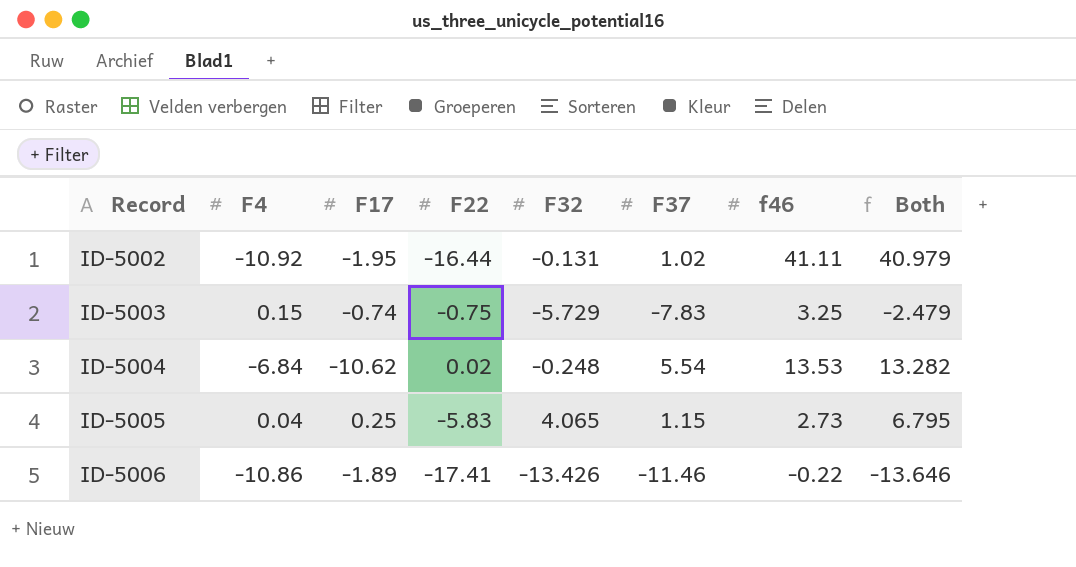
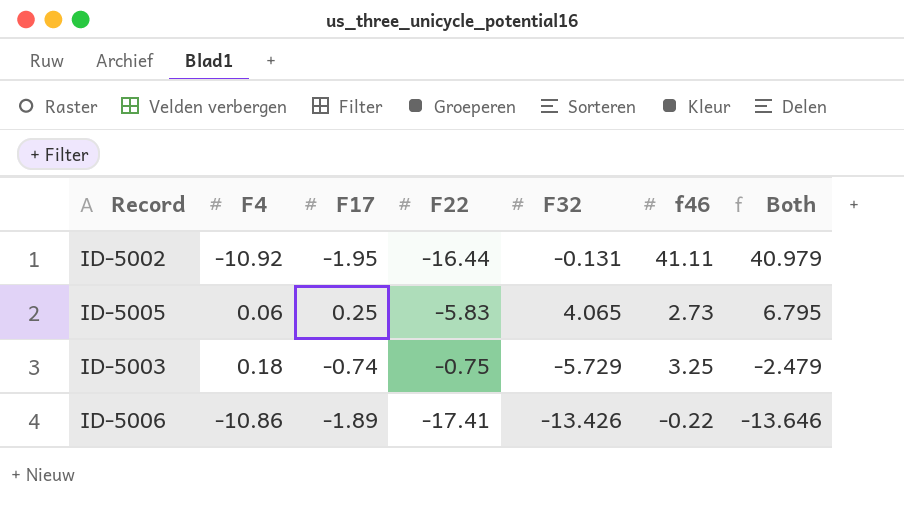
row order: Record ascending -> Both descending
column F37 | position: 6 -> none
row ID-5004: -6.84 | -10.62 | 0.02 | -0.248 | 5.54 | 13.53 | 13.282 -> none
ID-5005 | F4: 0.04 -> 0.06
ID-5003 | F4: 0.15 -> 0.18

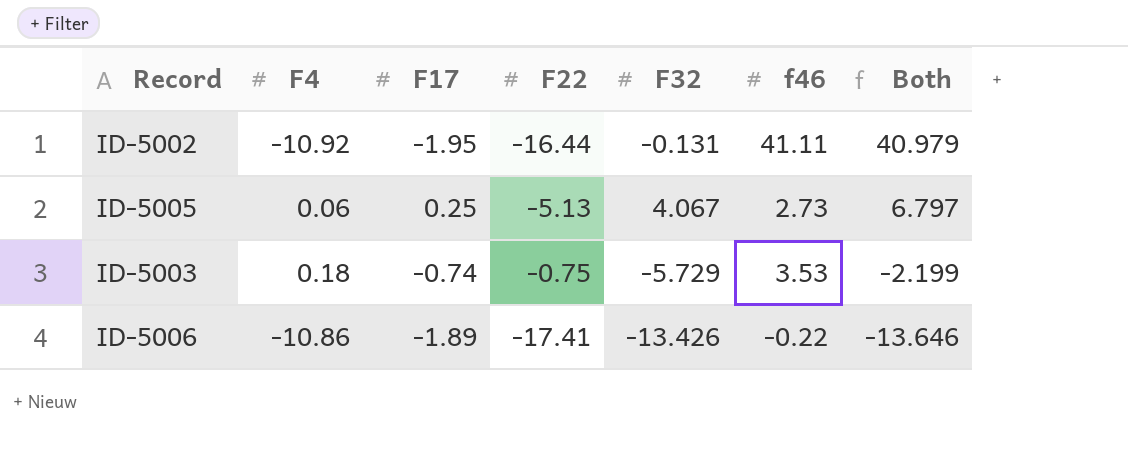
ID-5005 | F22: -5.83 -> -5.13
ID-5005 | F32: 4.065 -> 4.067
ID-5005 | Both: 6.795 -> 6.797
ID-5003 | f46: 3.25 -> 3.53
ID-5003 | Both: -2.479 -> -2.199

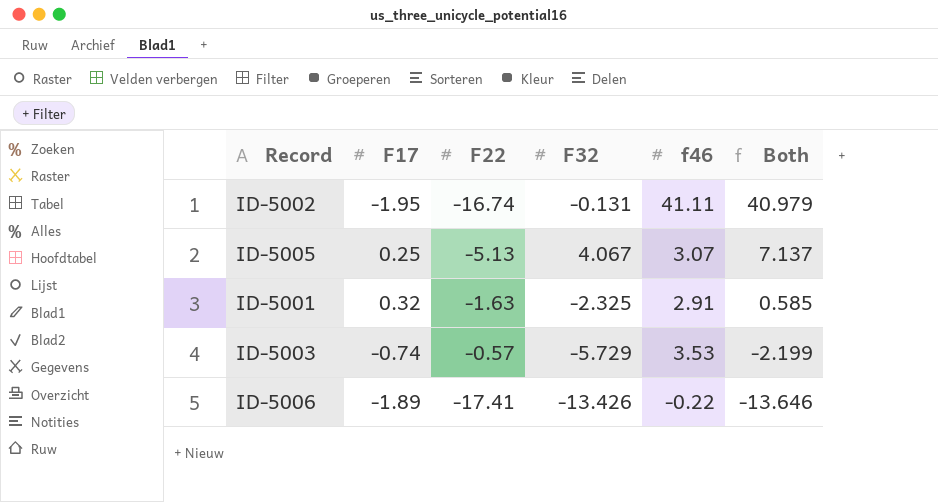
column F4 | position: 2 -> none
ID-5002 | F22: -16.44 -> -16.74
ID-5005 | f46: 2.73 -> 3.07
ID-5005 | Both: 6.797 -> 7.137
row ID-5001: none -> 0.32 | -1.63 | -2.325 | 2.91 | 0.585
ID-5003 | F22: -0.75 -> -0.57

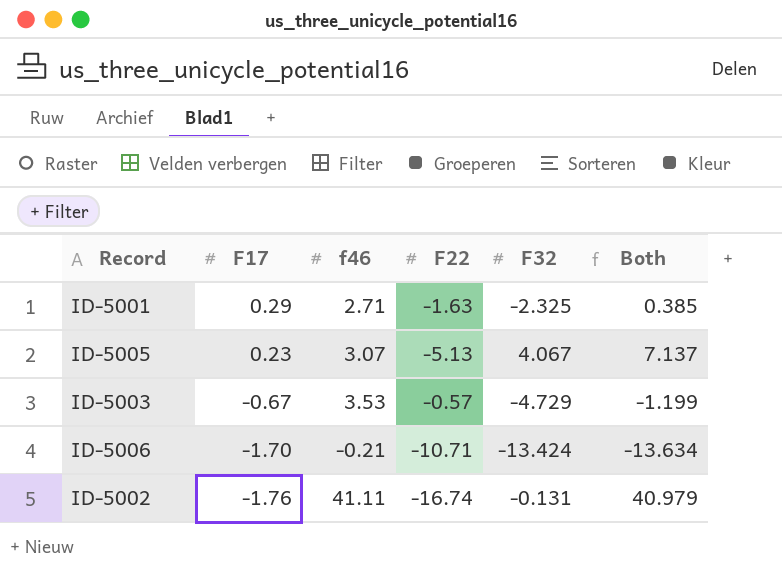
row order: Both descending -> F17 descending
column f46 | position: 5 -> 3
ID-5001 | F17: 0.32 -> 0.29
ID-5001 | f46: 2.91 -> 2.71
ID-5001 | Both: 0.585 -> 0.385
ID-5005 | F17: 0.25 -> 0.23
ID-5003 | F17: -0.74 -> -0.67
ID-5003 | F32: -5.729 -> -4.729
ID-5003 | Both: -2.199 -> -1.199
ID-5006 | F17: -1.89 -> -1.70
ID-5006 | f46: -0.22 -> -0.21
ID-5006 | F22: -17.41 -> -10.71
ID-5006 | F32: -13.426 -> -13.424
ID-5006 | Both: -13.646 -> -13.634
ID-5002 | F17: -1.95 -> -1.76

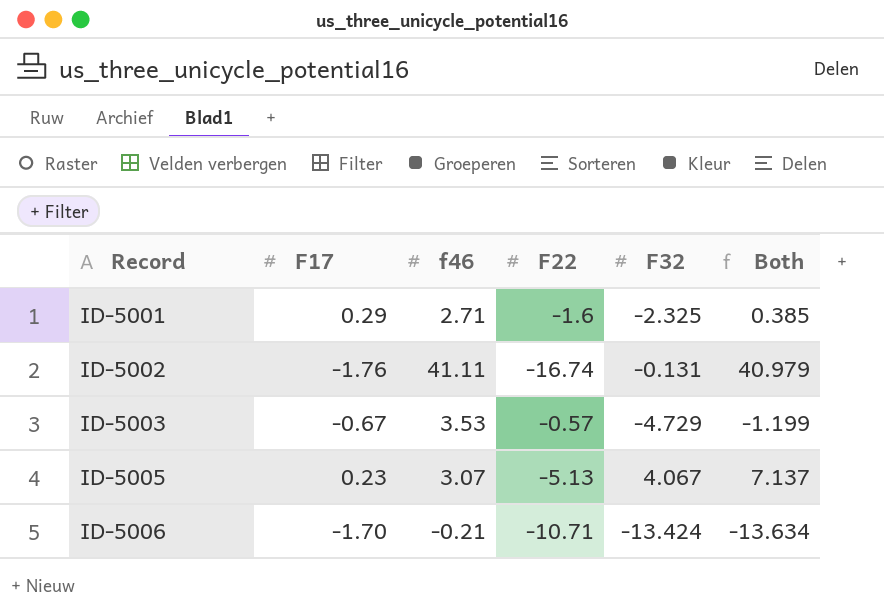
row order: F17 descending -> Record ascending
ID-5001 | F22: -1.63 -> -1.6

